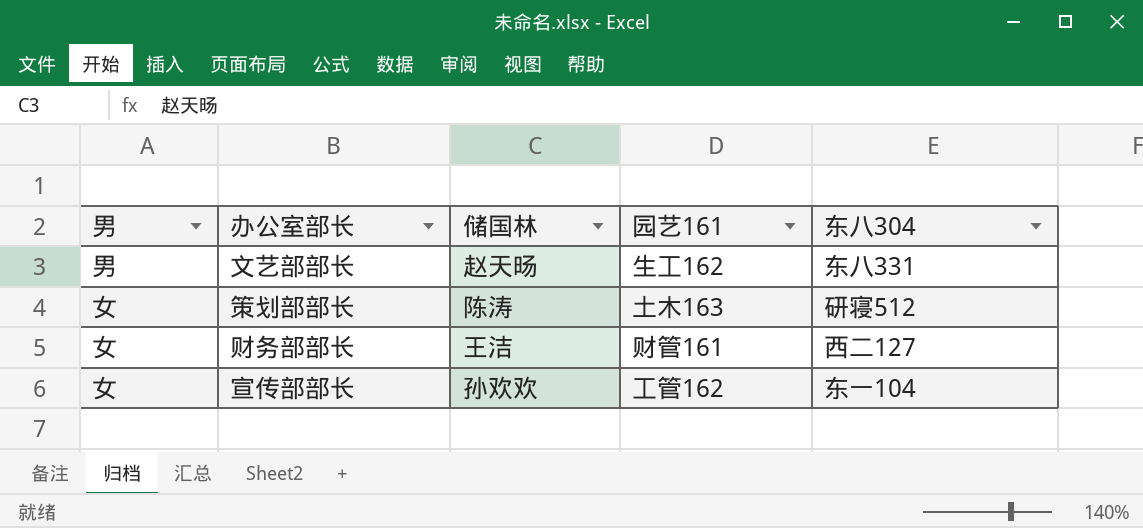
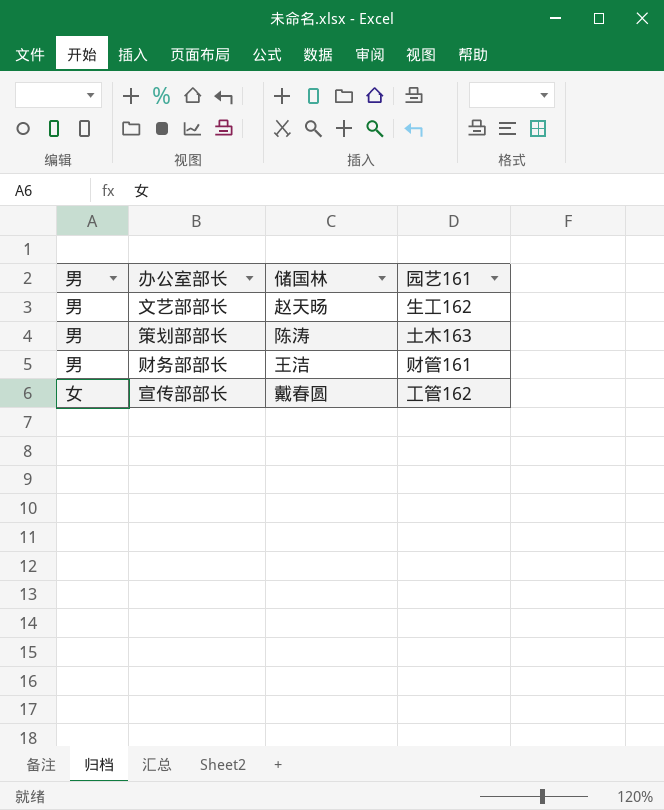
column 东八304 | position: 5 -> none
策划部部长 | 男: 女 -> 男
财务部部长 | 男: 女 -> 男
宣传部部长 | 储国林: 孙欢欢 -> 戴春圆

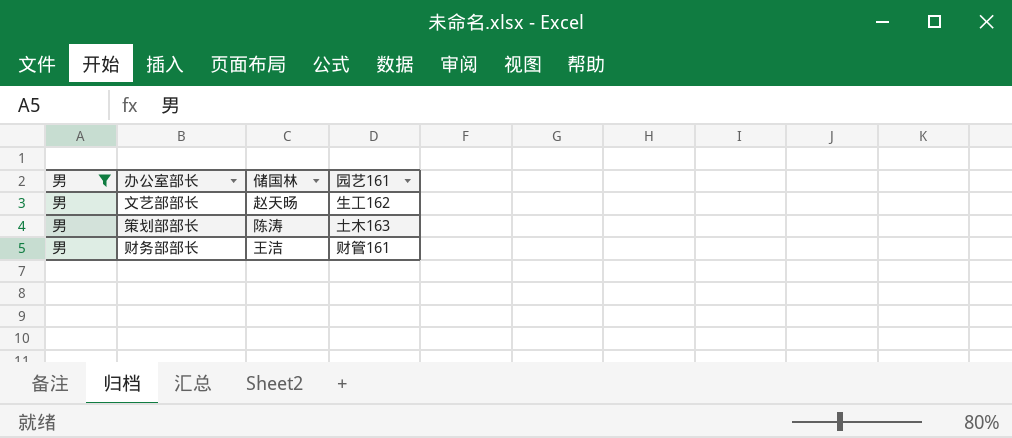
filter: none -> 男 = 男

